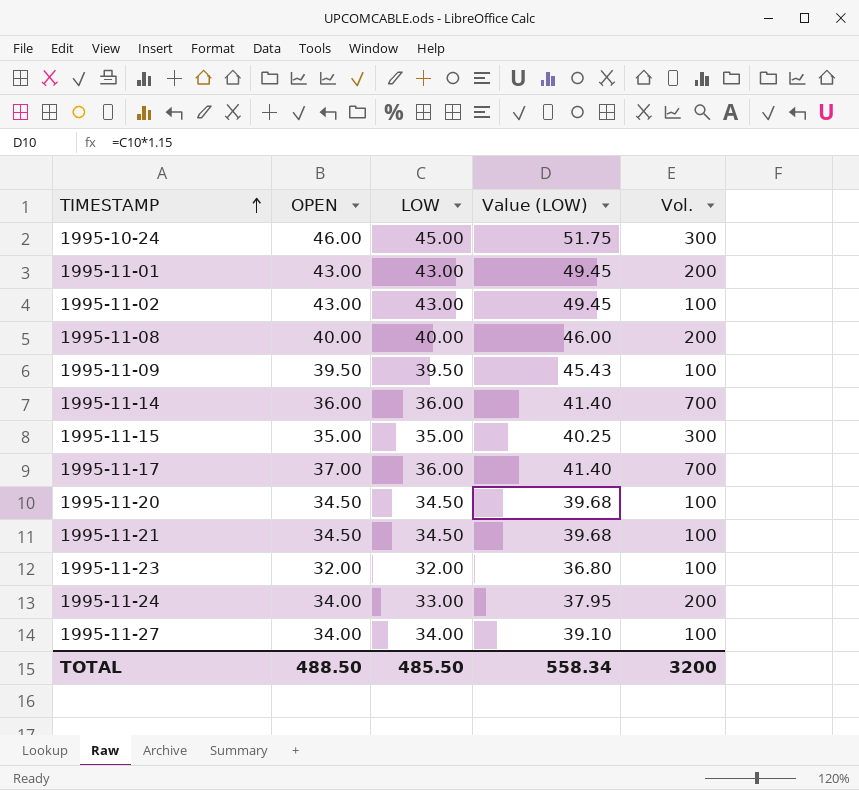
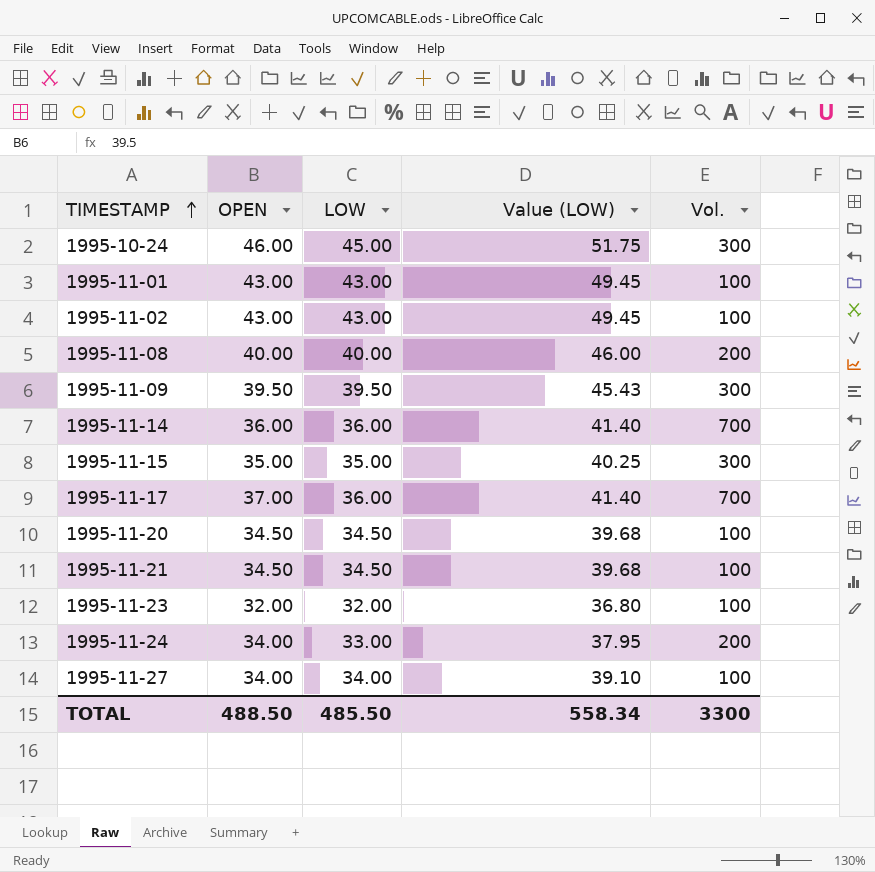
1995-11-01 | Vol.: 200 -> 100
1995-11-09 | Vol.: 100 -> 300
TOTAL | Vol.: 3200 -> 3300

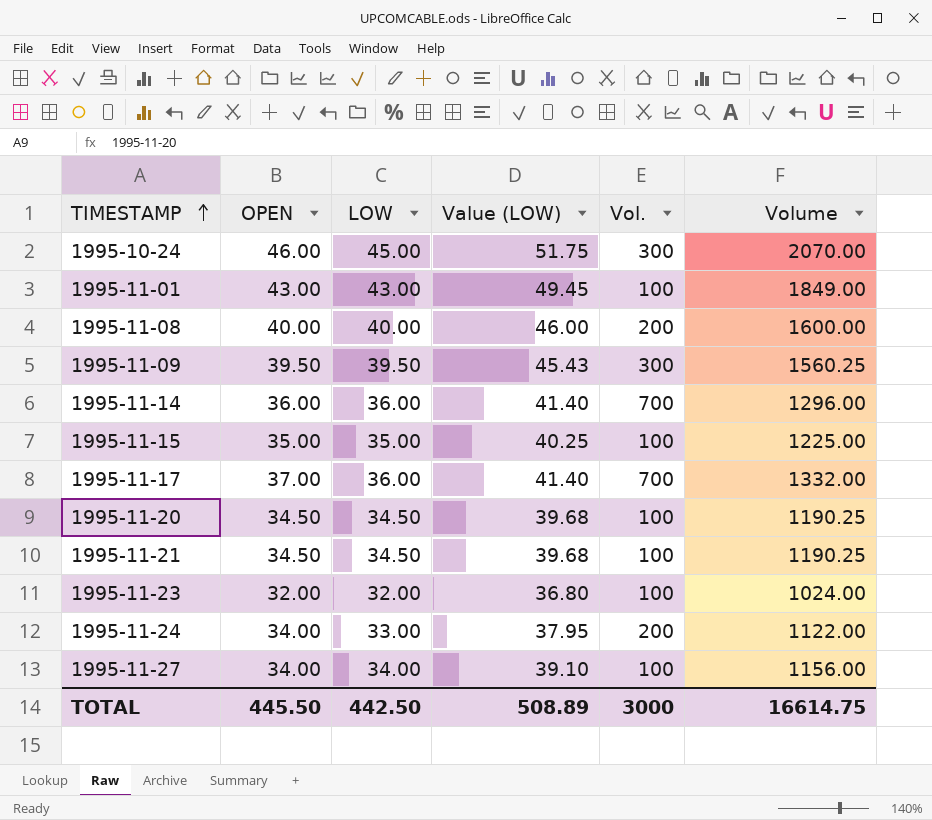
column Volume | formula: none -> [OPEN] * [LOW]
row 1995-11-02: 43.00 | 43.00 | 49.45 | 100 -> none
1995-11-15 | Vol.: 300 -> 100
TOTAL | OPEN: 488.50 -> 445.50
TOTAL | LOW: 485.50 -> 442.50
TOTAL | Value (LOW): 558.34 -> 508.89
TOTAL | Vol.: 3300 -> 3000

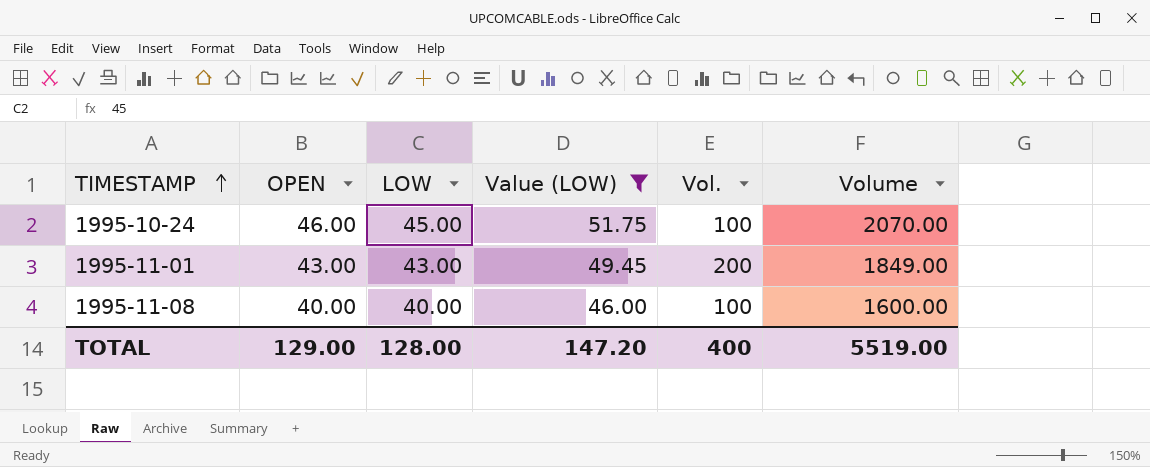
filter: none -> Value (LOW) >= 46.00
1995-10-24 | Vol.: 300 -> 100
1995-11-01 | Vol.: 100 -> 200
1995-11-08 | Vol.: 200 -> 100
TOTAL | OPEN: 445.50 -> 129.00
TOTAL | LOW: 442.50 -> 128.00
TOTAL | Value (LOW): 508.89 -> 147.20
TOTAL | Vol.: 3000 -> 400
TOTAL | Volume: 16614.75 -> 5519.00

